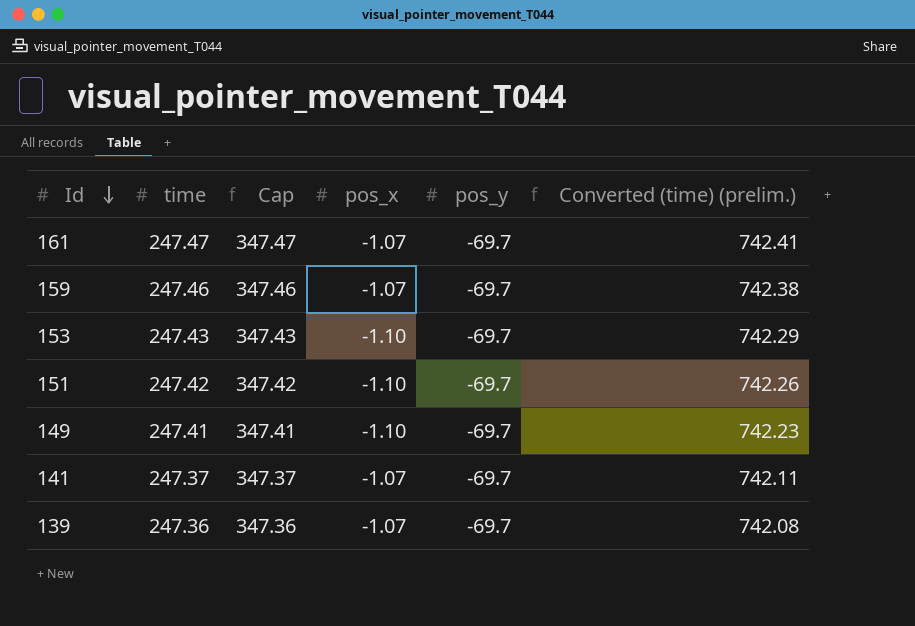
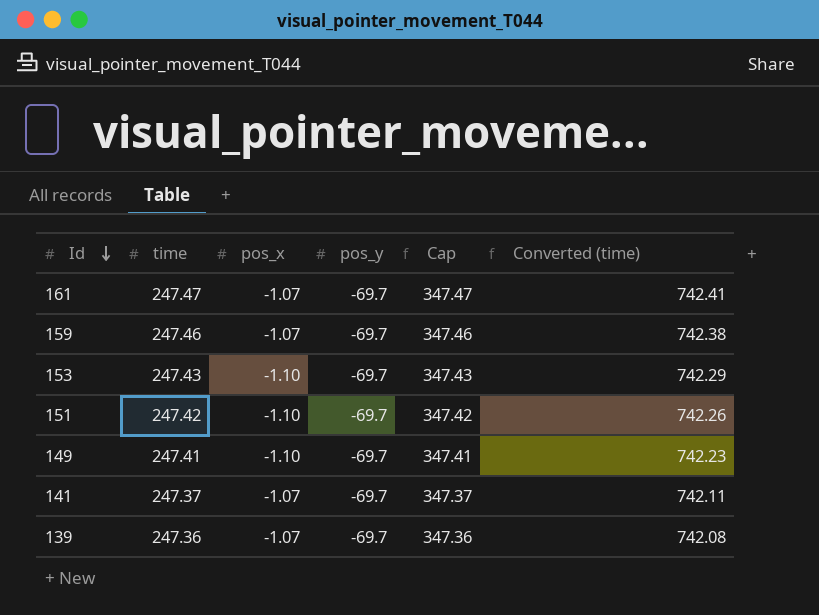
column Cap | position: 3 -> 5
column name: Converted (time) (prelim.) -> Converted (time)

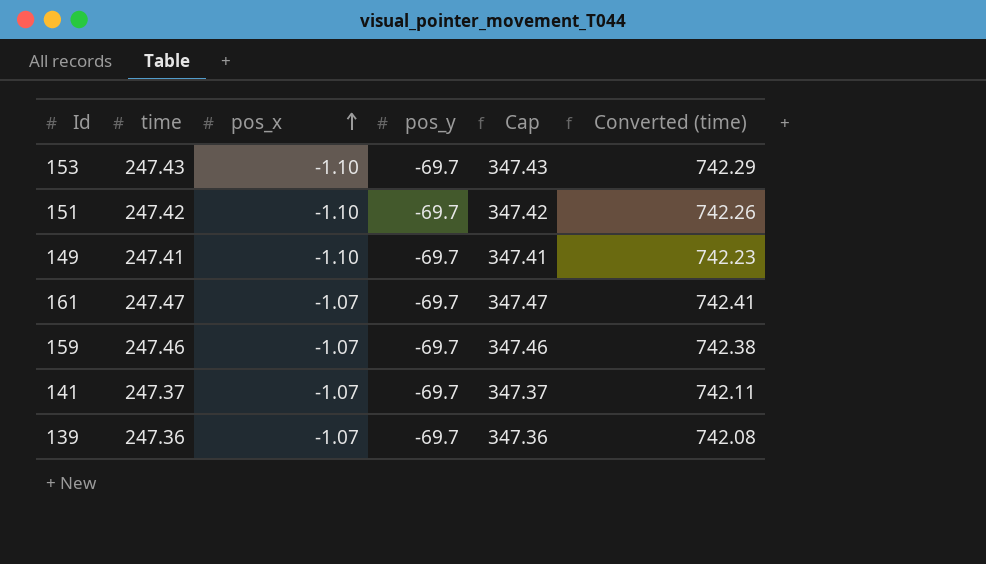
row order: Id descending -> pos_x ascending

